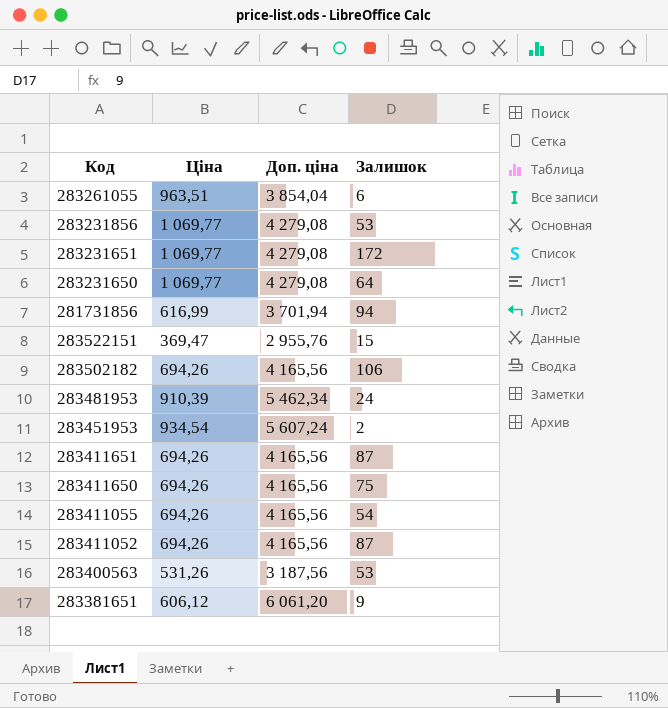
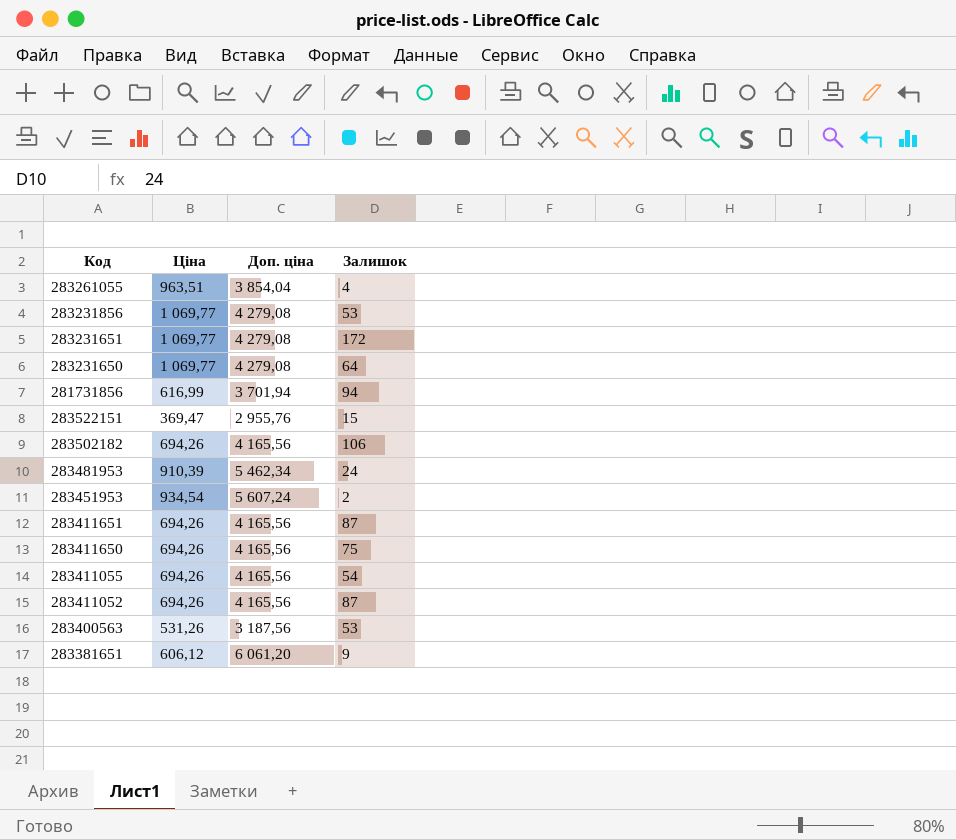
283261055 | Залишок: 6 -> 4

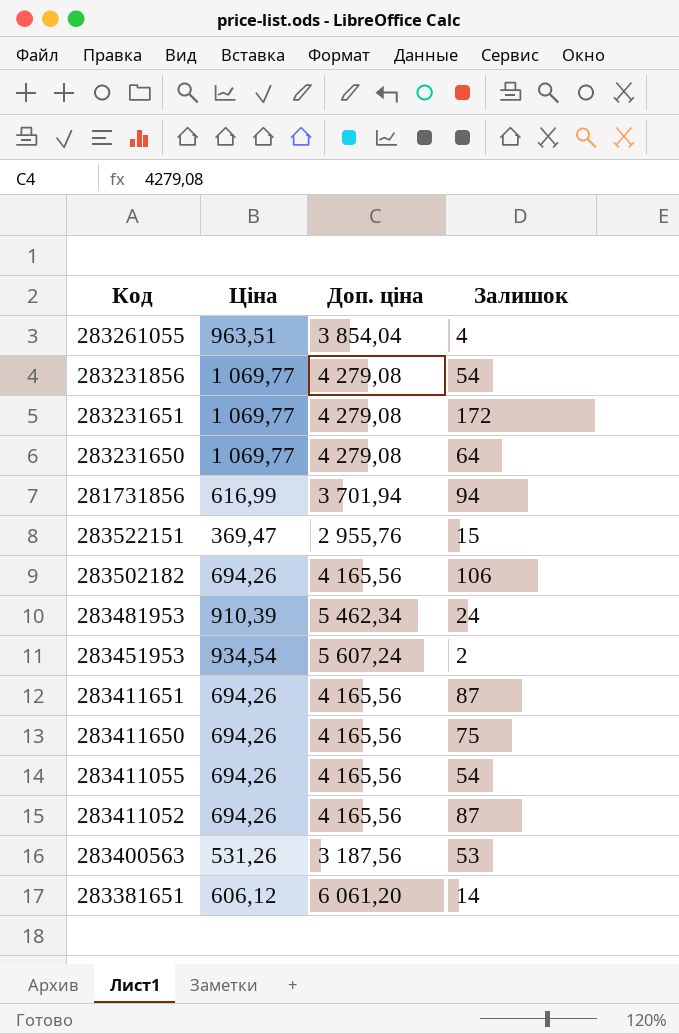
283231856 | Залишок: 53 -> 54
283381651 | Залишок: 9 -> 14

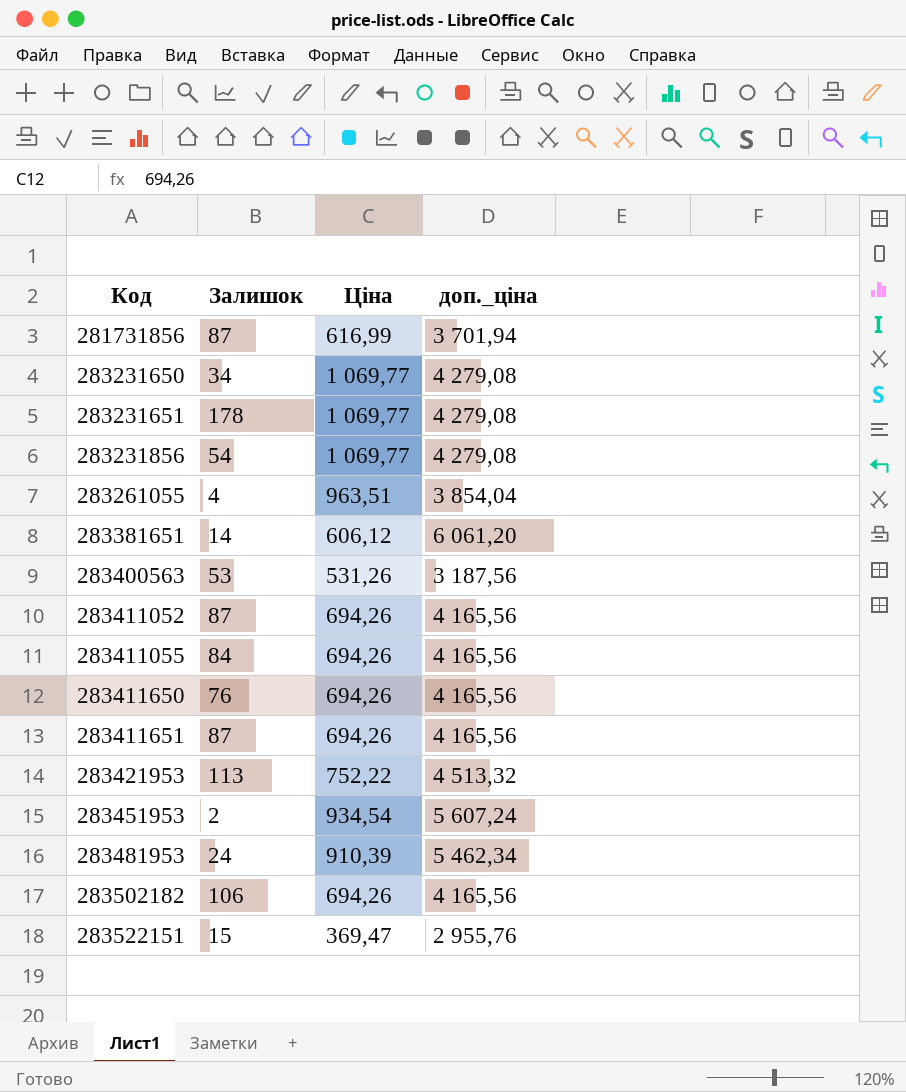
row order: none -> Код ascending
column Залишок | position: 4 -> 2
column name: Доп. ціна -> доп._ціна
281731856 | Залишок: 94 -> 87
283231650 | Залишок: 64 -> 34
283231651 | Залишок: 172 -> 178
283411055 | Залишок: 54 -> 84
283411650 | Залишок: 75 -> 76
row 283421953: none -> 113 | 752,22 | 4 513,32

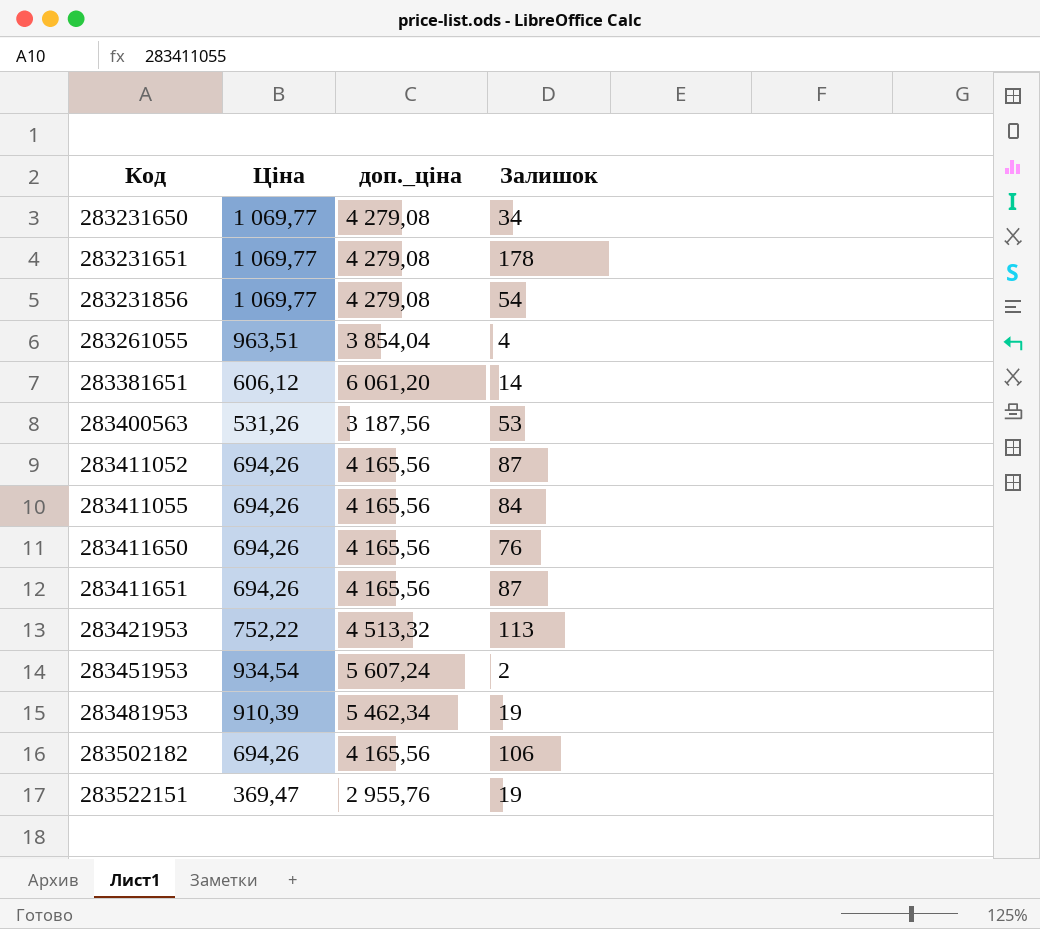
column Залишок | position: 2 -> 4
row 281731856: 87 | 616,99 | 3 701,94 -> none
283481953 | Залишок: 24 -> 19
283522151 | Залишок: 15 -> 19

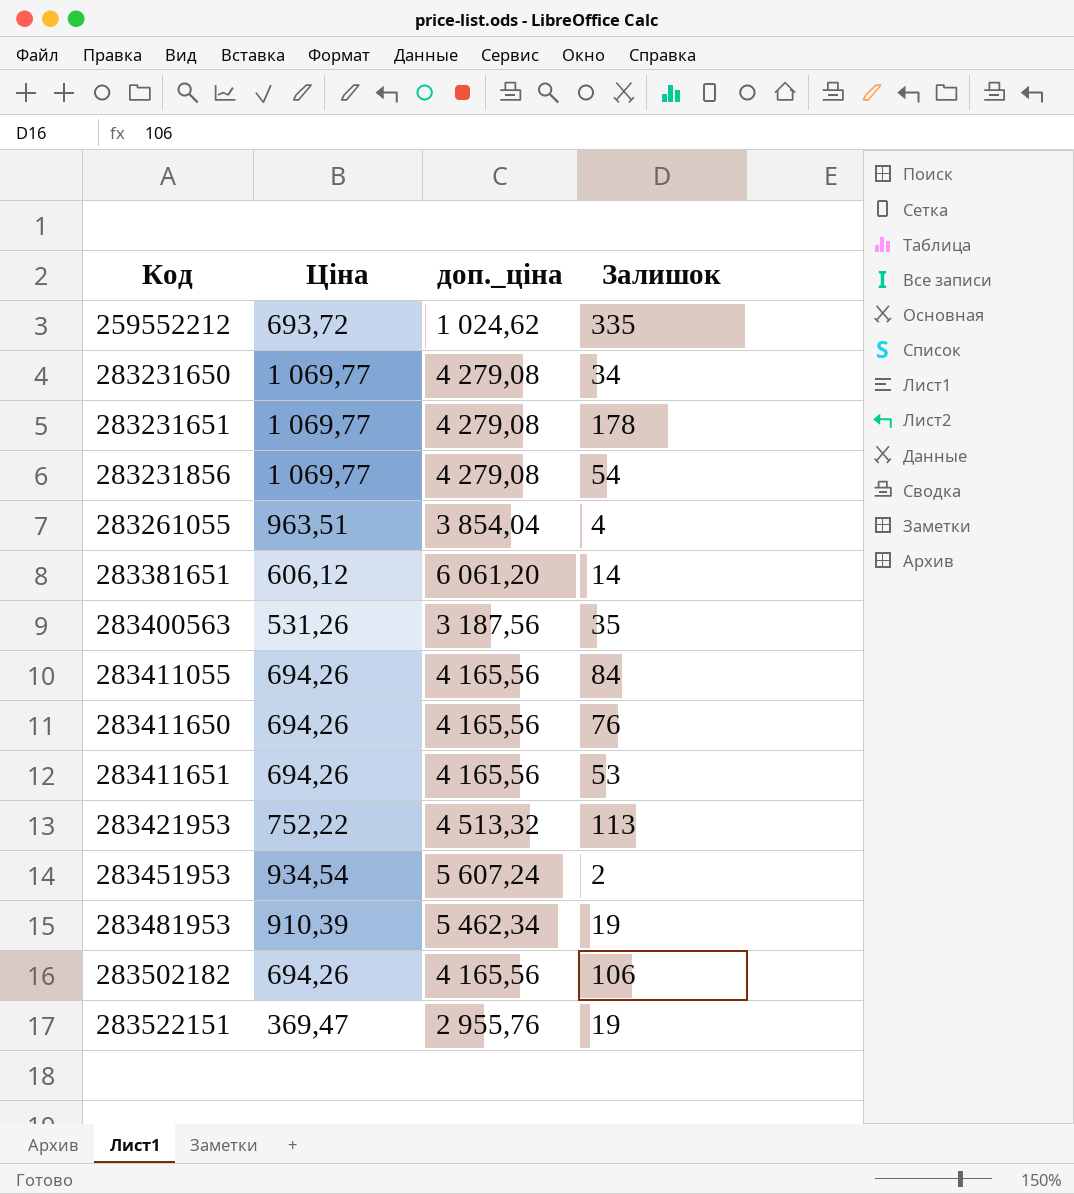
row 283411052: 694,26 | 4 165,56 | 87 -> none
row 259552212: none -> 693,72 | 1 024,62 | 335
283400563 | Залишок: 53 -> 35
283411651 | Залишок: 87 -> 53

